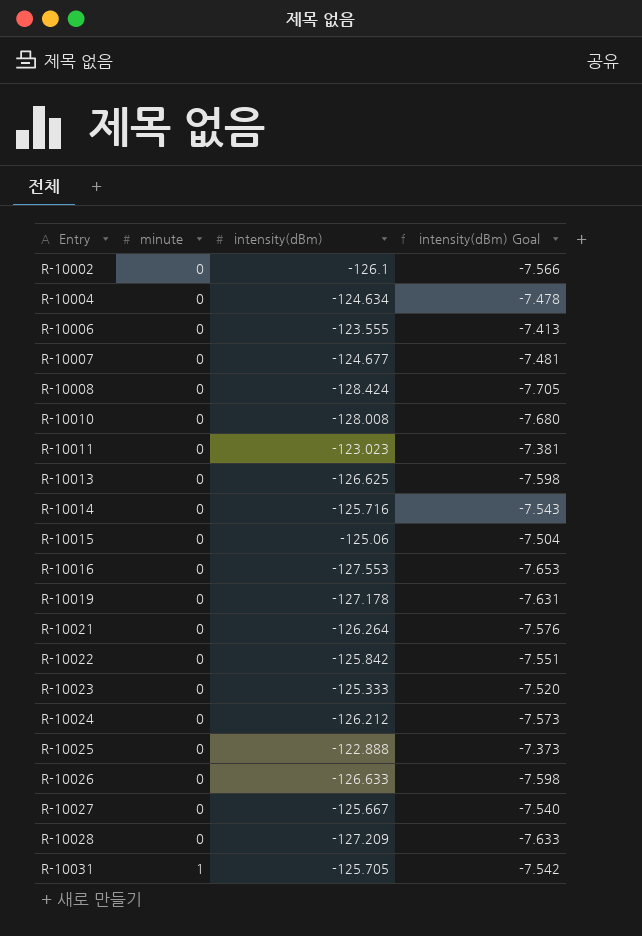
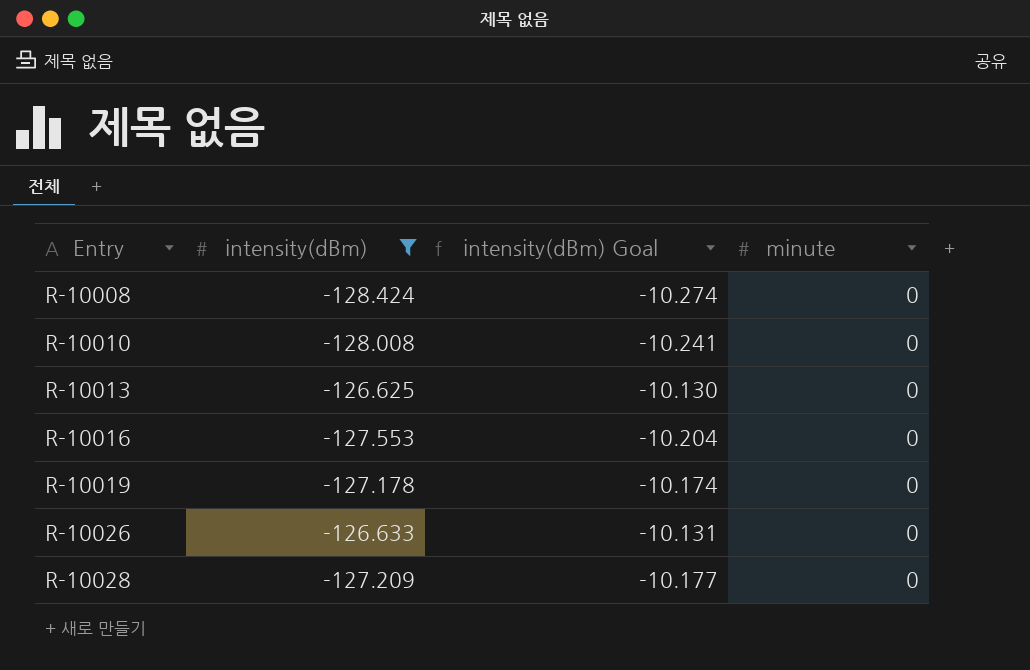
filter: none -> intensity(dBm) <= -126.625
column intensity(dBm) Goal | formula: [intensity(dBm)] * 0.06 -> [intensity(dBm)] * 0.08
column minute | position: 2 -> 4

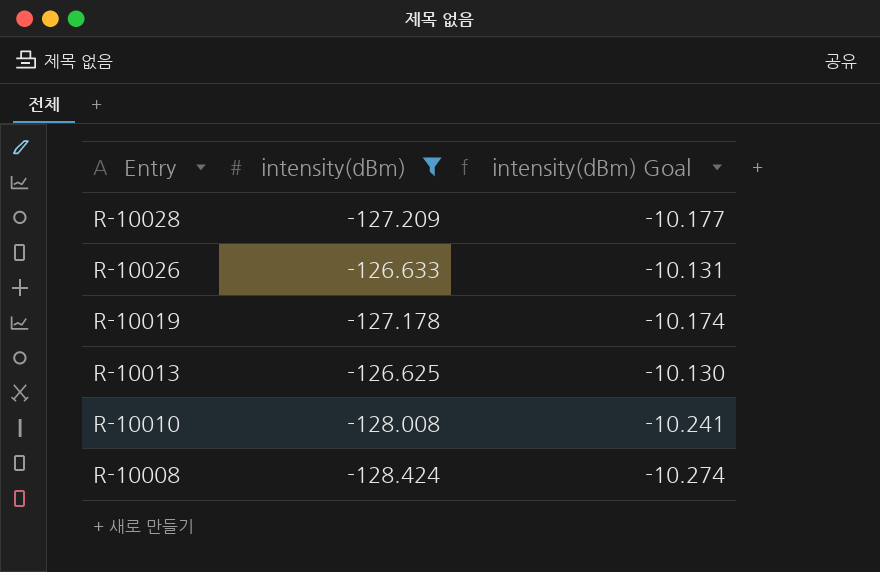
row order: Entry ascending -> Entry descending
column minute | position: 4 -> none
row R-10016: -127.553 | -10.204 | 0 -> none

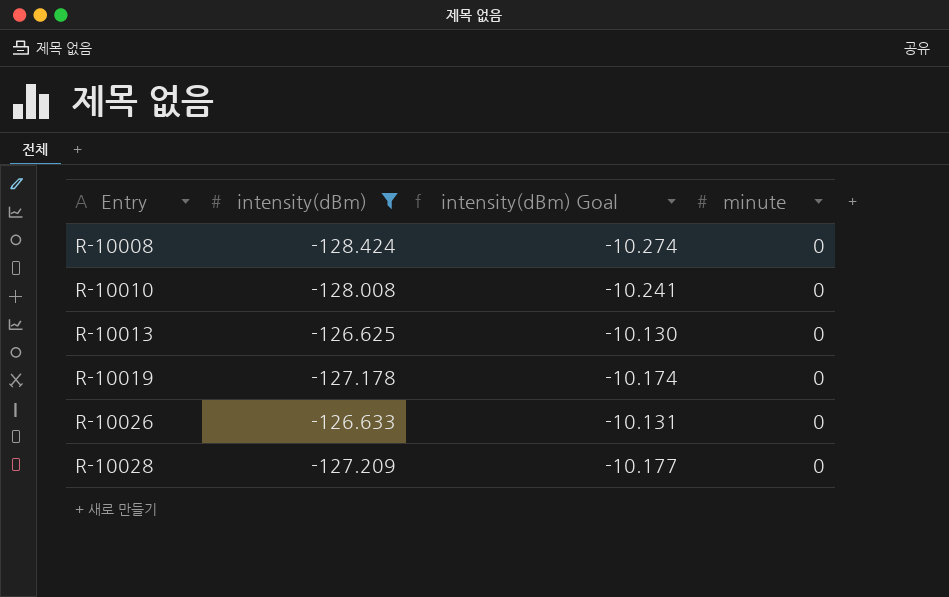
row order: Entry descending -> Entry ascending
column minute | position: none -> 4

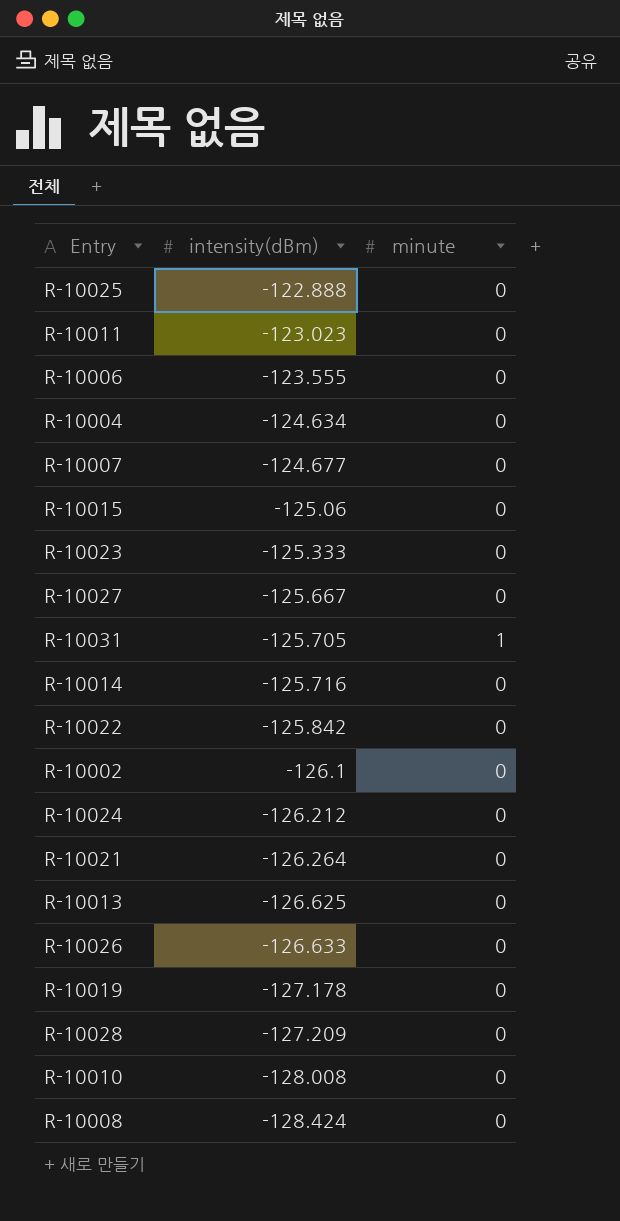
filter: intensity(dBm) <= -126.625 -> none
row order: Entry ascending -> intensity(dBm) descending
column intensity(dBm) Goal | formula: [intensity(dBm)] * 0.08 -> none

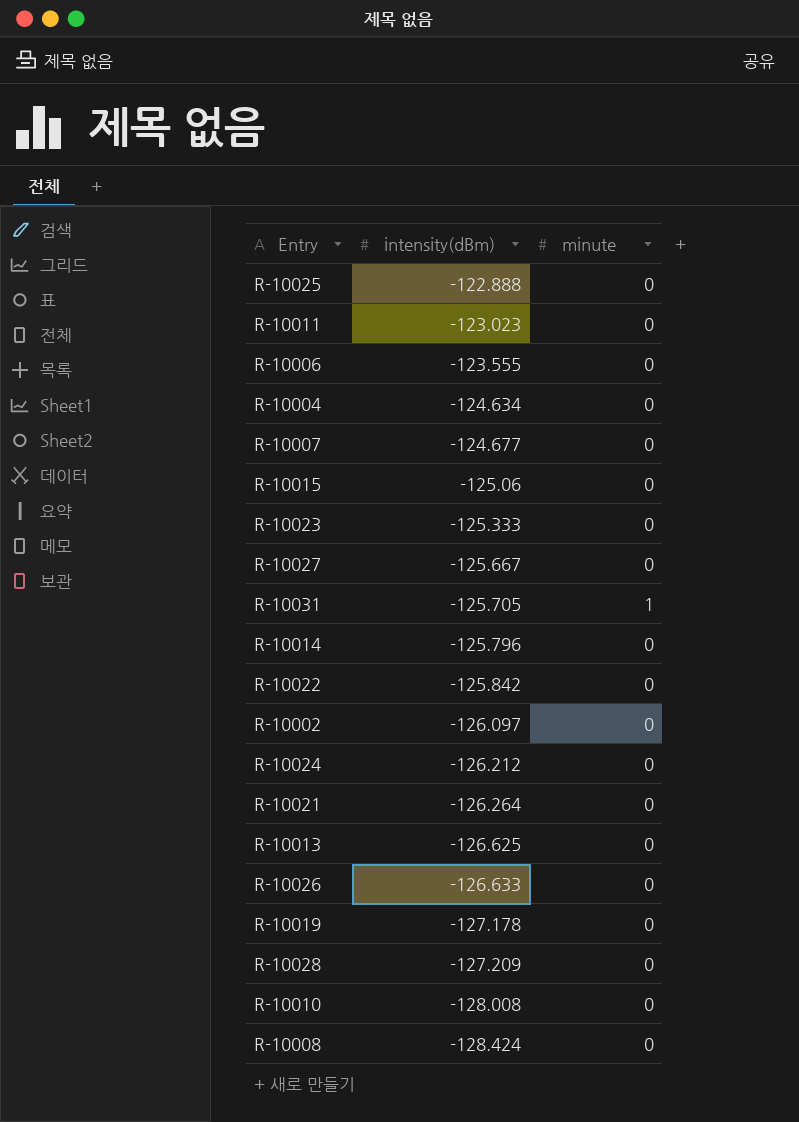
R-10014 | intensity(dBm): -125.716 -> -125.796
R-10002 | intensity(dBm): -126.1 -> -126.097

